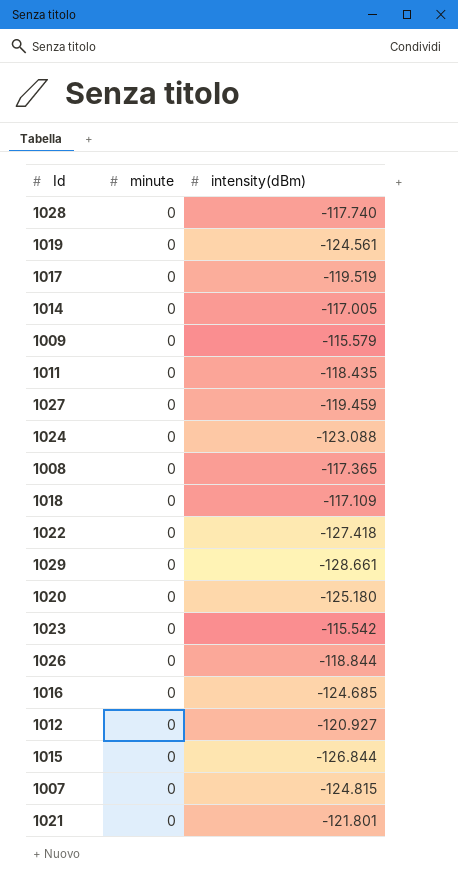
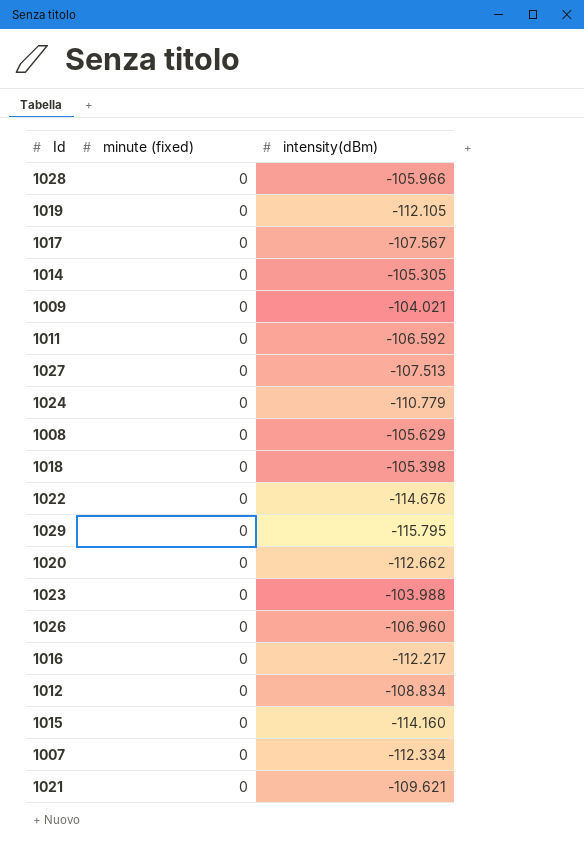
column name: minute -> minute (fixed)
1028 | intensity(dBm): -117.740 -> -105.966
1019 | intensity(dBm): -124.561 -> -112.105
1017 | intensity(dBm): -119.519 -> -107.567
1014 | intensity(dBm): -117.005 -> -105.305
1009 | intensity(dBm): -115.579 -> -104.021
1011 | intensity(dBm): -118.435 -> -106.592
1027 | intensity(dBm): -119.459 -> -107.513
1024 | intensity(dBm): -123.088 -> -110.779
1008 | intensity(dBm): -117.365 -> -105.629
1018 | intensity(dBm): -117.109 -> -105.398
1022 | intensity(dBm): -127.418 -> -114.676
1029 | intensity(dBm): -128.661 -> -115.795
1020 | intensity(dBm): -125.180 -> -112.662
1023 | intensity(dBm): -115.542 -> -103.988
1026 | intensity(dBm): -118.844 -> -106.960
1016 | intensity(dBm): -124.685 -> -112.217
1012 | intensity(dBm): -120.927 -> -108.834
1015 | intensity(dBm): -126.844 -> -114.160
1007 | intensity(dBm): -124.815 -> -112.334
1021 | intensity(dBm): -121.801 -> -109.621

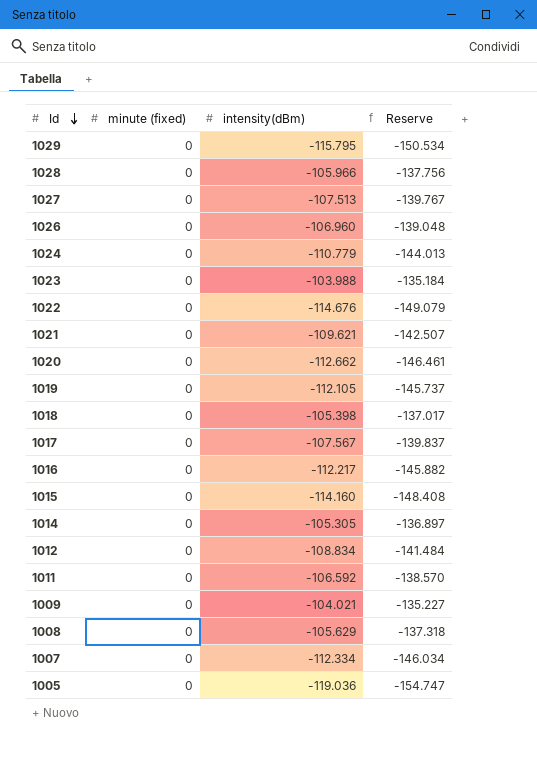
row order: none -> Id descending
column Reserve | formula: none -> [intensity(dBm)] * 1.3
row 1005: none -> 0 | -119.036 | -154.747

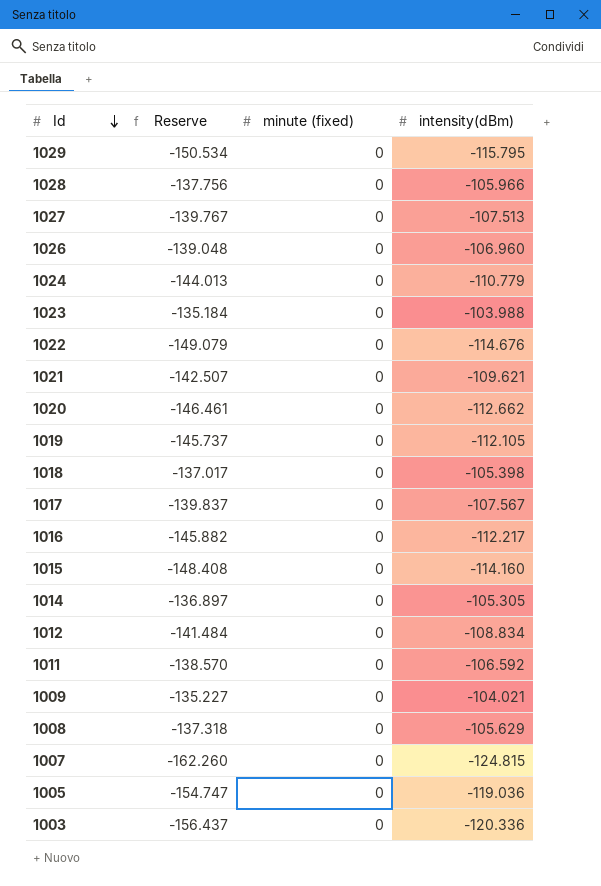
column Reserve | position: 4 -> 2
1007 | Reserve: -146.034 -> -162.260
1007 | intensity(dBm): -112.334 -> -124.815
row 1003: none -> -156.437 | 0 | -120.336

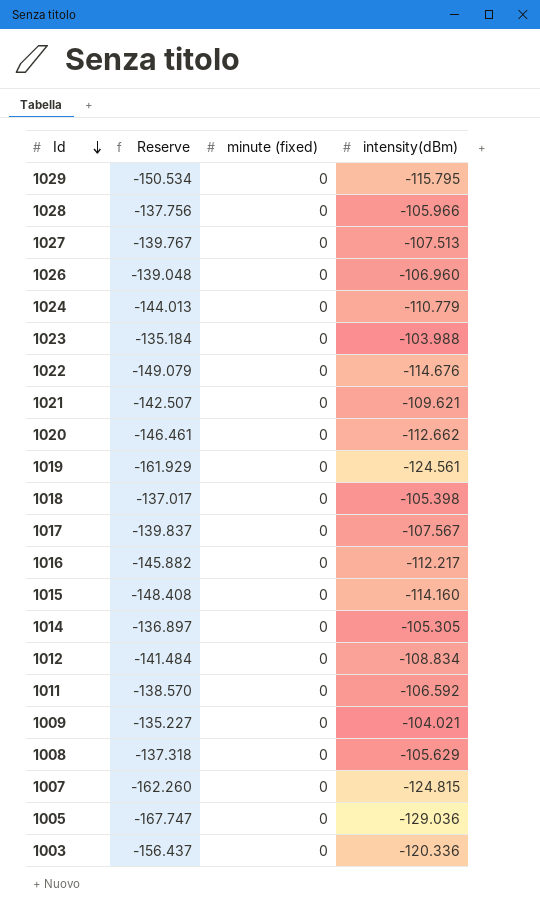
1019 | Reserve: -145.737 -> -161.929
1019 | intensity(dBm): -112.105 -> -124.561
1005 | Reserve: -154.747 -> -167.747
1005 | intensity(dBm): -119.036 -> -129.036

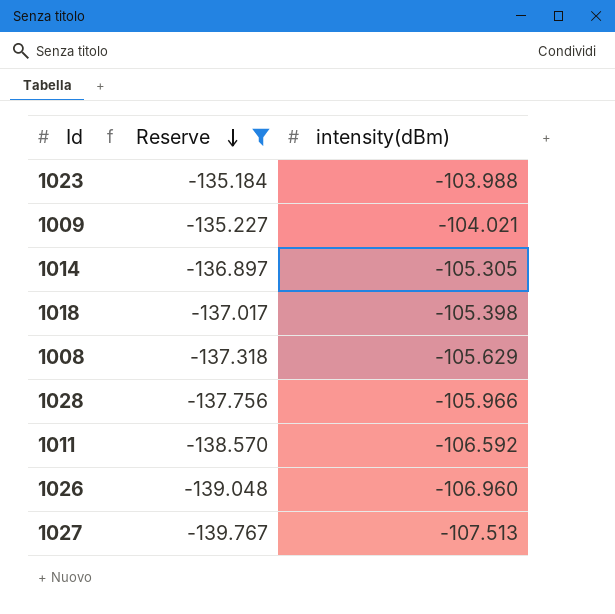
filter: none -> Reserve >= -139.767
row order: Id descending -> Reserve descending
column minute (fixed) | position: 3 -> none

